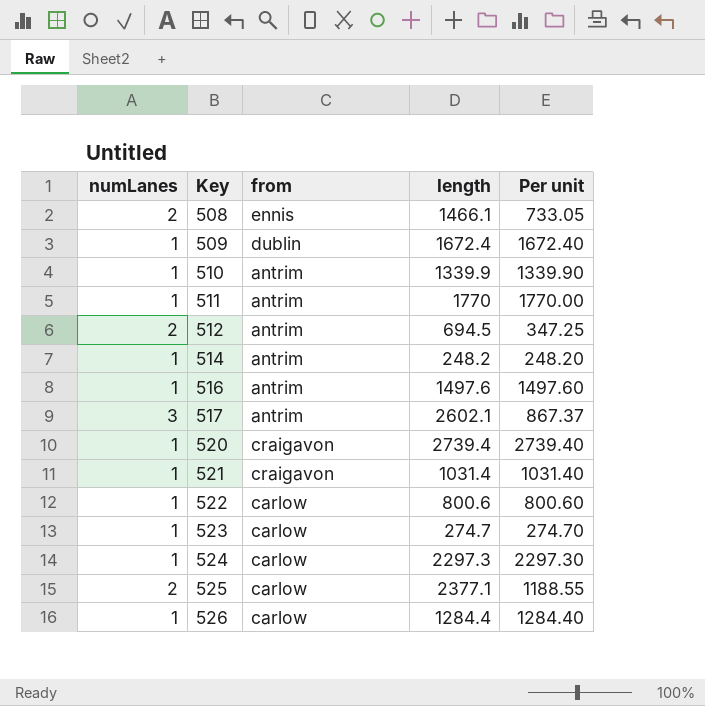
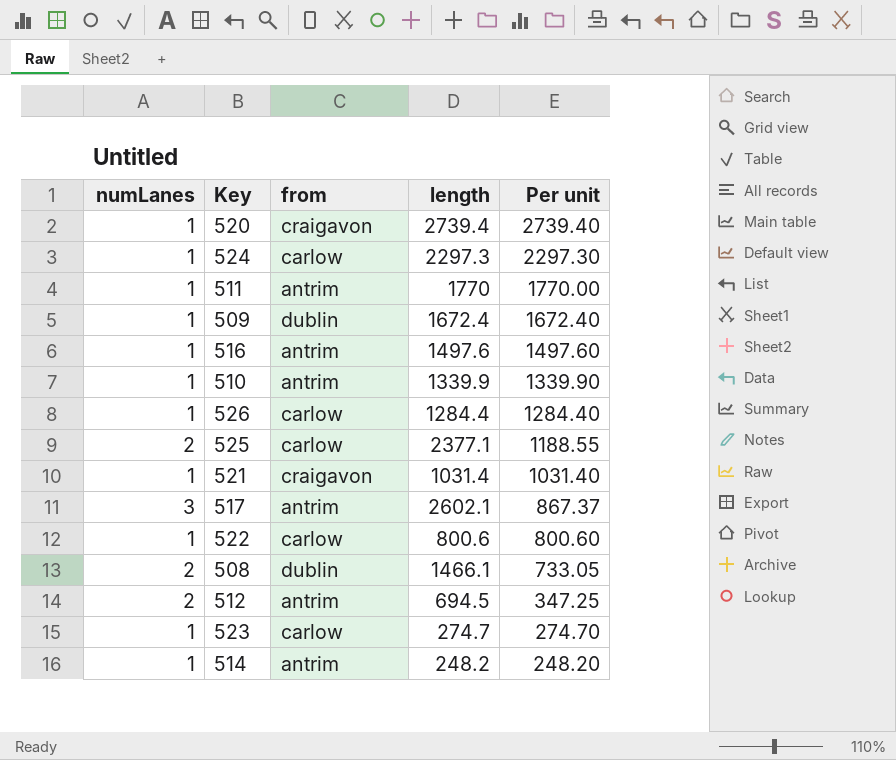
row order: Key ascending -> Per unit descending
508 | from: ennis -> dublin

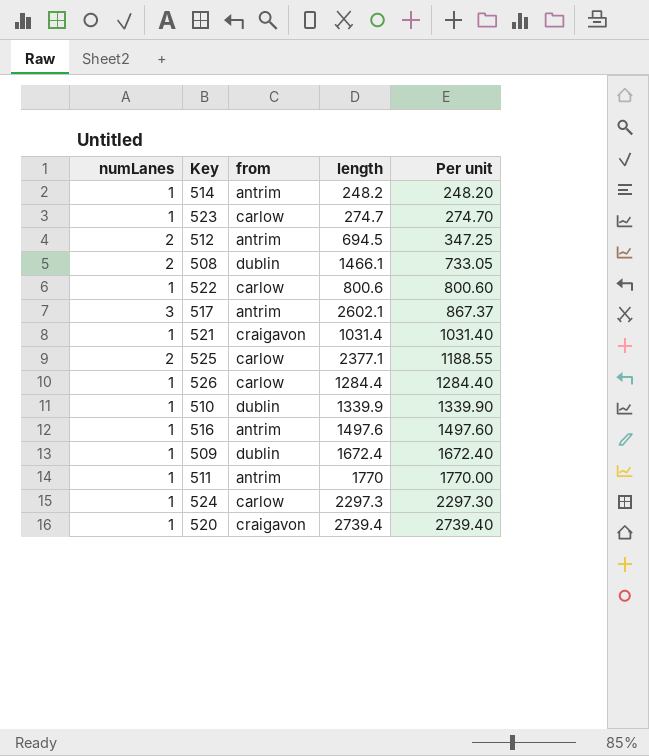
row order: Per unit descending -> Per unit ascending
510 | from: antrim -> dublin

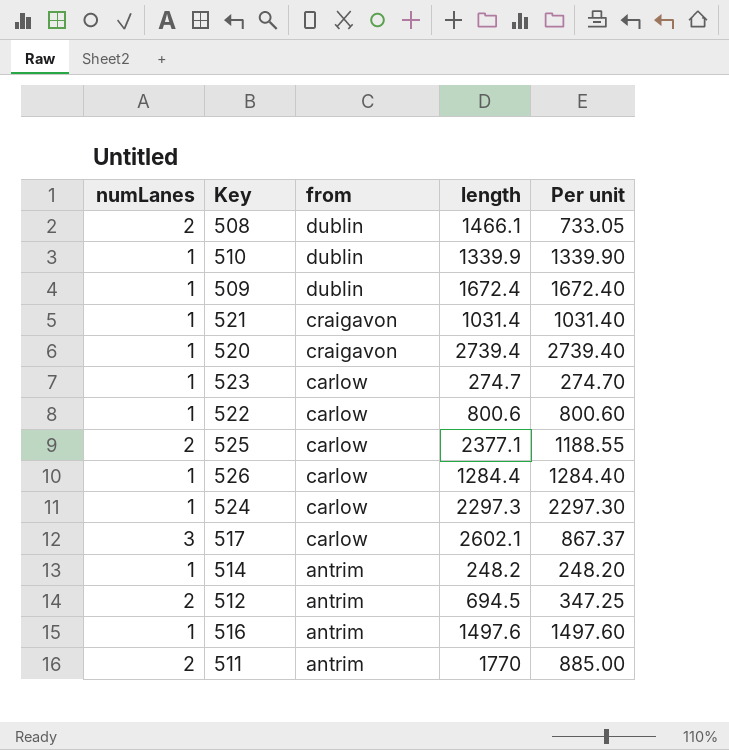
row order: Per unit ascending -> from descending
517 | from: antrim -> carlow
511 | numLanes: 1 -> 2
511 | Per unit: 1770.00 -> 885.00

